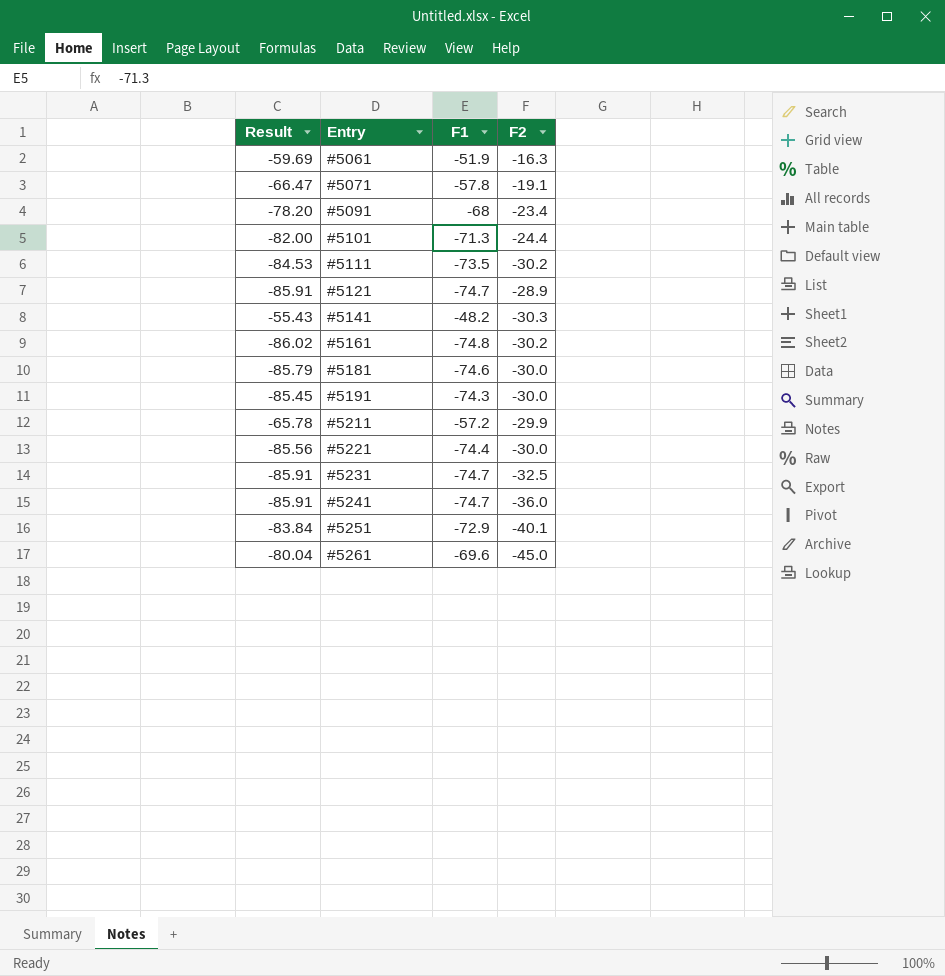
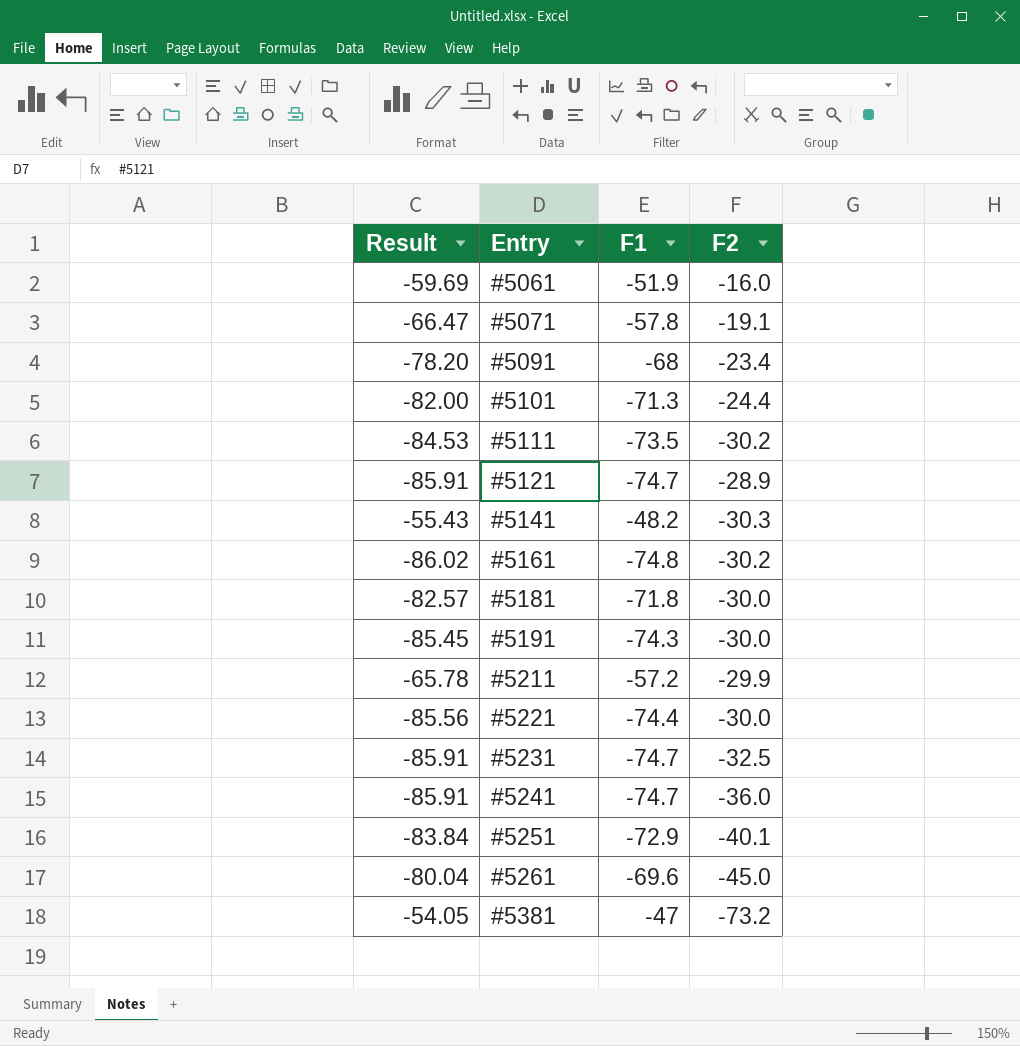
#5061 | F2: -16.3 -> -16.0
#5181 | Result: -85.79 -> -82.57
#5181 | F1: -74.6 -> -71.8
row #5381: none -> -54.05 | -47 | -73.2

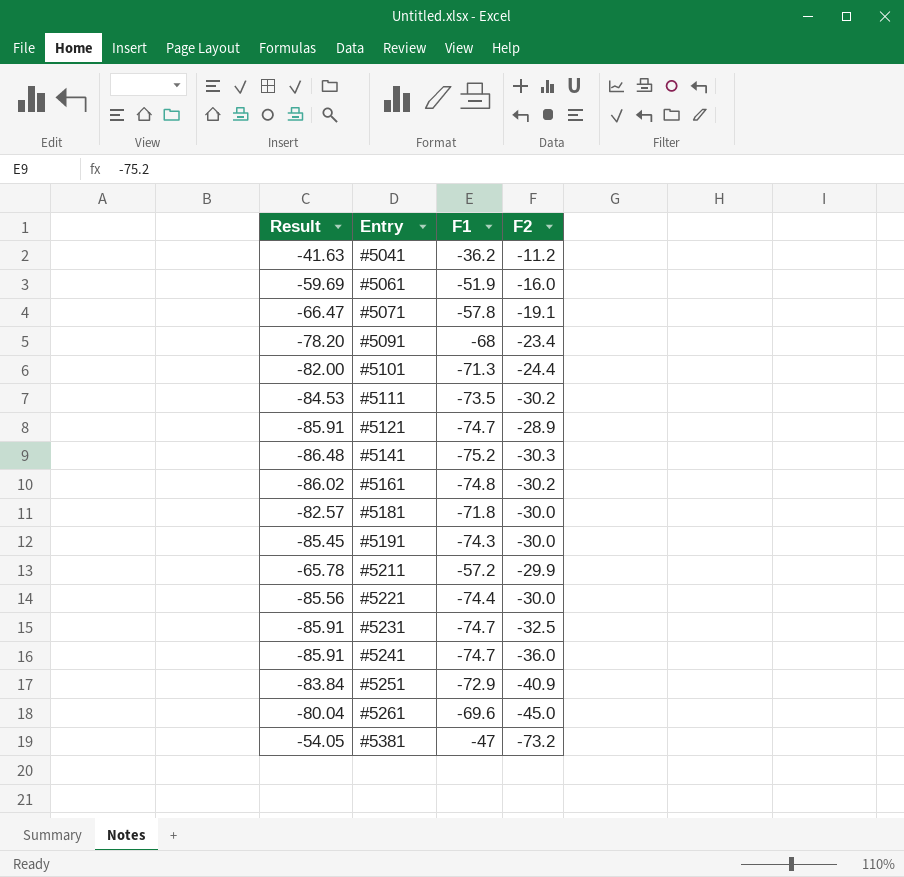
row #5041: none -> -41.63 | -36.2 | -11.2
#5141 | Result: -55.43 -> -86.48
#5141 | F1: -48.2 -> -75.2
#5251 | F2: -40.1 -> -40.9

